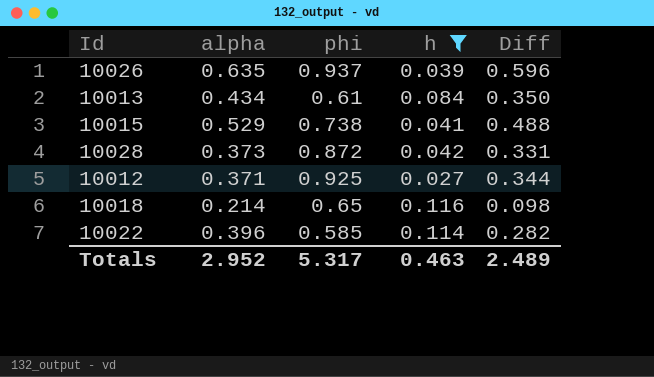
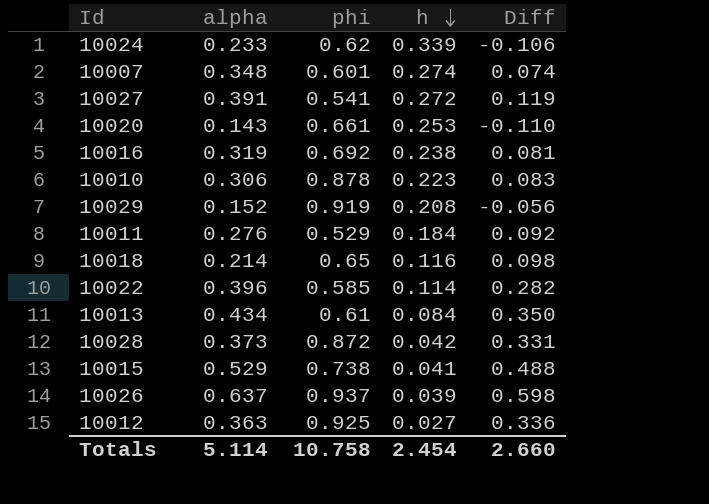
filter: h <= 0.116 -> none
row order: none -> h descending
10026 | alpha: 0.635 -> 0.637
10026 | Diff: 0.596 -> 0.598
10012 | alpha: 0.371 -> 0.363
10012 | Diff: 0.344 -> 0.336
Totals | alpha: 2.952 -> 5.114
Totals | phi: 5.317 -> 10.758
Totals | h: 0.463 -> 2.454
Totals | Diff: 2.489 -> 2.660

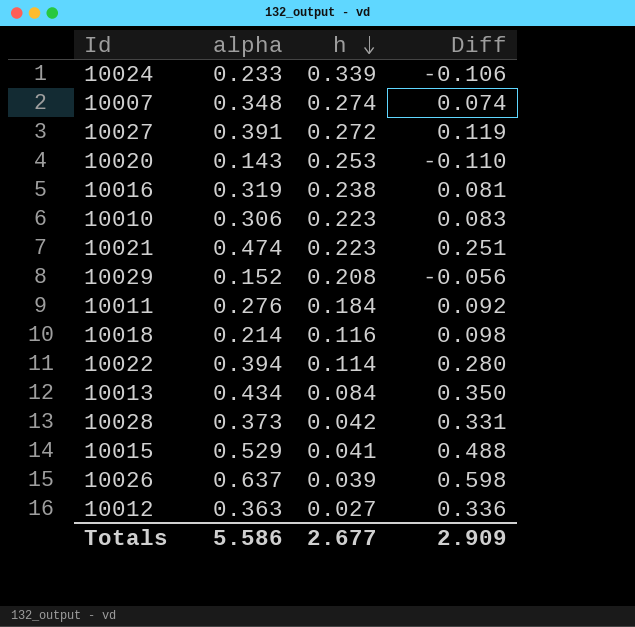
column phi | position: 3 -> none
row 10021: none -> 0.474 | 0.223 | 0.251
10022 | alpha: 0.396 -> 0.394
10022 | Diff: 0.282 -> 0.280
Totals | alpha: 5.114 -> 5.586
Totals | h: 2.454 -> 2.677
Totals | Diff: 2.660 -> 2.909

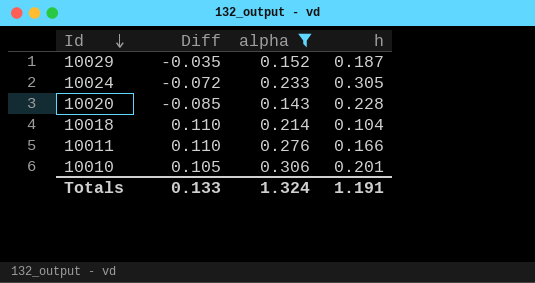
filter: none -> alpha <= 0.306
row order: h descending -> Id descending
column Diff | position: 4 -> 2
10029 | Diff: -0.056 -> -0.035
10029 | h: 0.208 -> 0.187
10024 | Diff: -0.106 -> -0.072
10024 | h: 0.339 -> 0.305
10020 | Diff: -0.110 -> -0.085
10020 | h: 0.253 -> 0.228
10018 | Diff: 0.098 -> 0.110
10018 | h: 0.116 -> 0.104
10011 | Diff: 0.092 -> 0.110
10011 | h: 0.184 -> 0.166
10010 | Diff: 0.083 -> 0.105
10010 | h: 0.223 -> 0.201
Totals | Diff: 2.909 -> 0.133
Totals | alpha: 5.586 -> 1.324
Totals | h: 2.677 -> 1.191

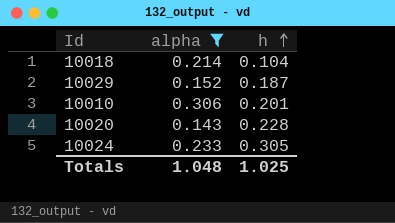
row order: Id descending -> h ascending
column Diff | formula: [alpha] - [h] -> none
row 10011: 0.110 | 0.276 | 0.166 -> none
Totals | alpha: 1.324 -> 1.048
Totals | h: 1.191 -> 1.025

